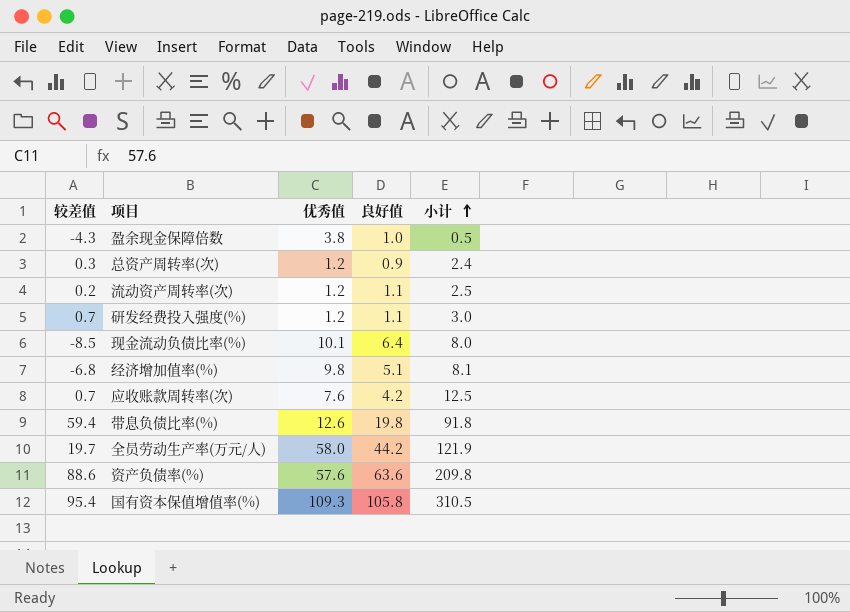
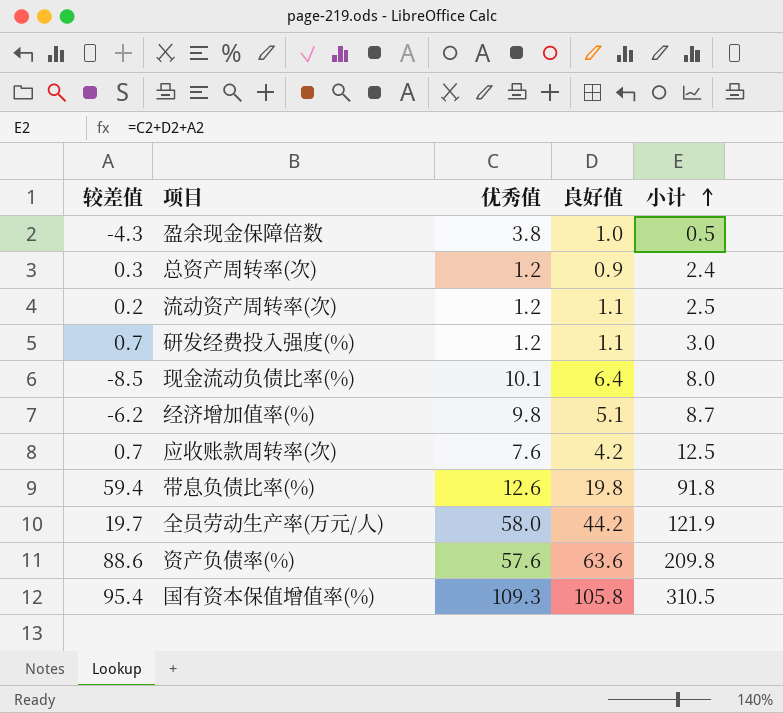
经济增加值率(%) | 较差值: -6.8 -> -6.2
经济增加值率(%) | 小计: 8.1 -> 8.7

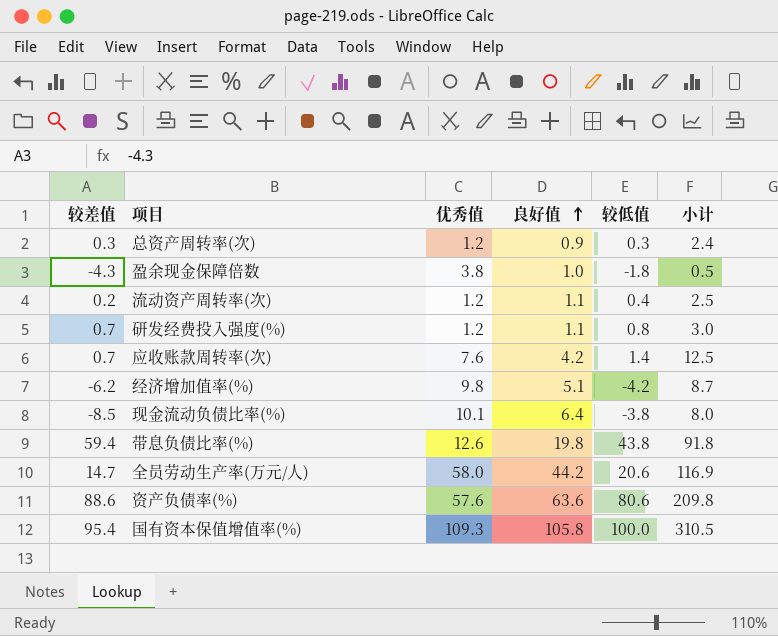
row order: 小计 ascending -> 良好值 ascending
column 较低值 | position: none -> 5
全员劳动生产率(万元/人) | 较差值: 19.7 -> 14.7
全员劳动生产率(万元/人) | 小计: 121.9 -> 116.9

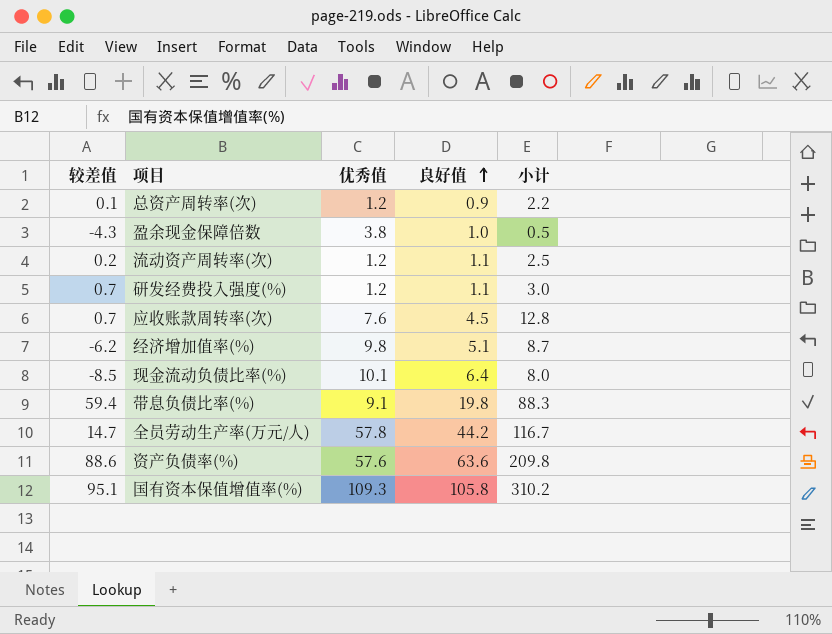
column 较低值 | position: 5 -> none
总资产周转率(次) | 较差值: 0.3 -> 0.1
总资产周转率(次) | 小计: 2.4 -> 2.2
应收账款周转率(次) | 良好值: 4.2 -> 4.5
应收账款周转率(次) | 小计: 12.5 -> 12.8
带息负债比率(%) | 优秀值: 12.6 -> 9.1
带息负债比率(%) | 小计: 91.8 -> 88.3
全员劳动生产率(万元/人) | 优秀值: 58.0 -> 57.8
全员劳动生产率(万元/人) | 小计: 116.9 -> 116.7
国有资本保值增值率(%) | 较差值: 95.4 -> 95.1
国有资本保值增值率(%) | 小计: 310.5 -> 310.2

